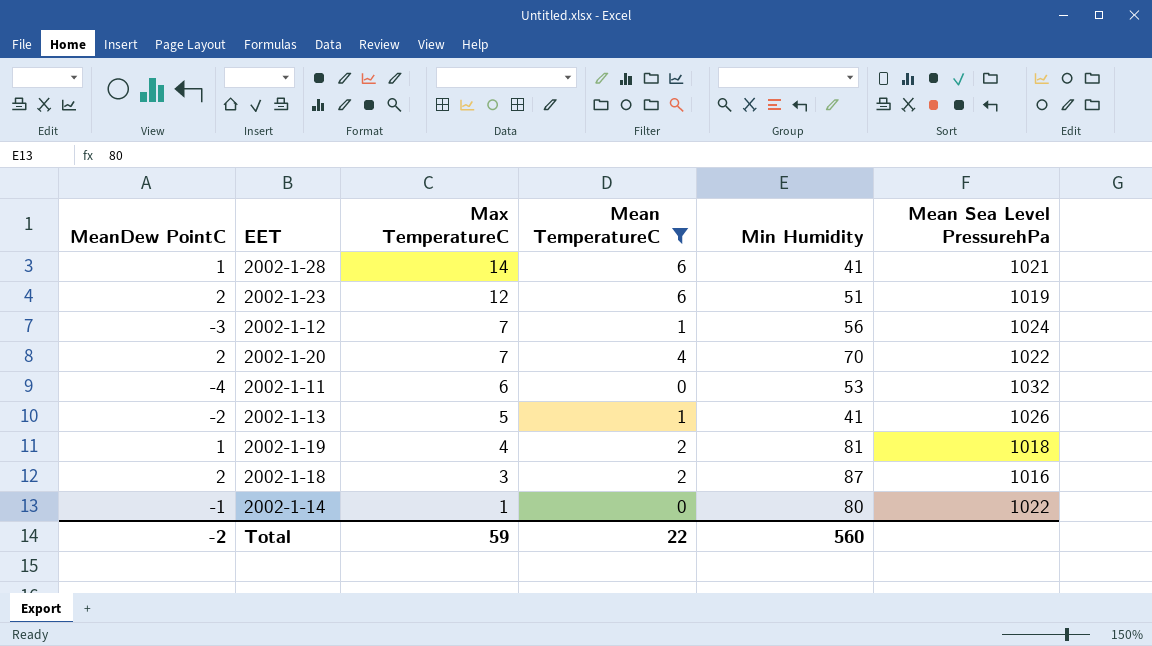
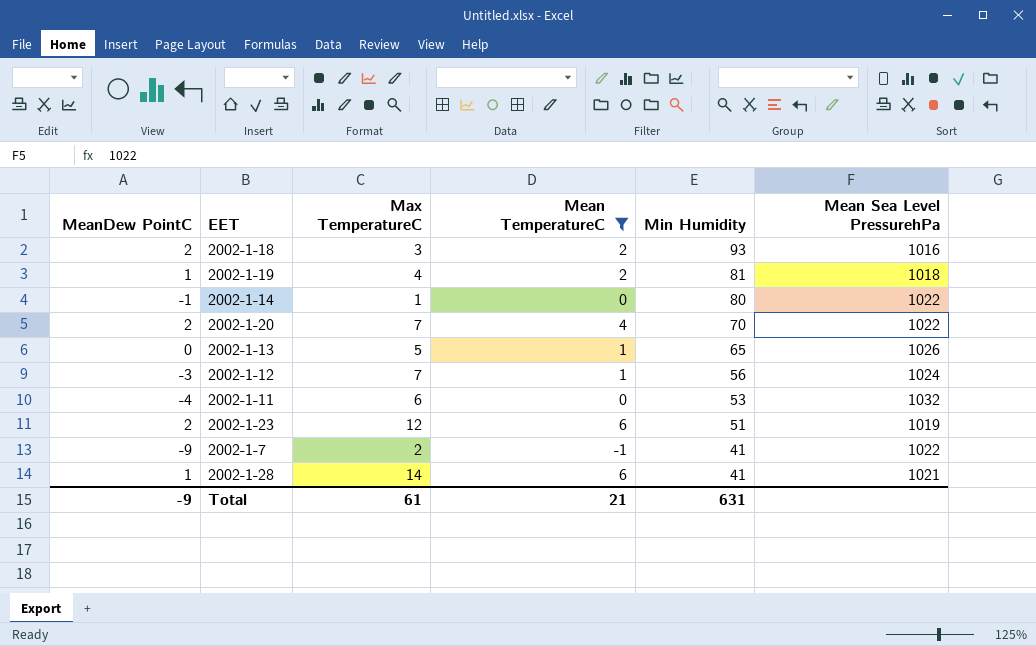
row order: Max TemperatureC descending -> Min Humidity descending
2002-1-18 | Min Humidity: 87 -> 93
2002-1-13 | MeanDew PointC: -2 -> 0
2002-1-13 | Min Humidity: 41 -> 65
row 2002-1-7: none -> -9 | 2 | -1 | 41 | 1022
Total | MeanDew PointC: -2 -> -9
Total | Max TemperatureC: 59 -> 61
Total | Mean TemperatureC: 22 -> 21
Total | Min Humidity: 560 -> 631

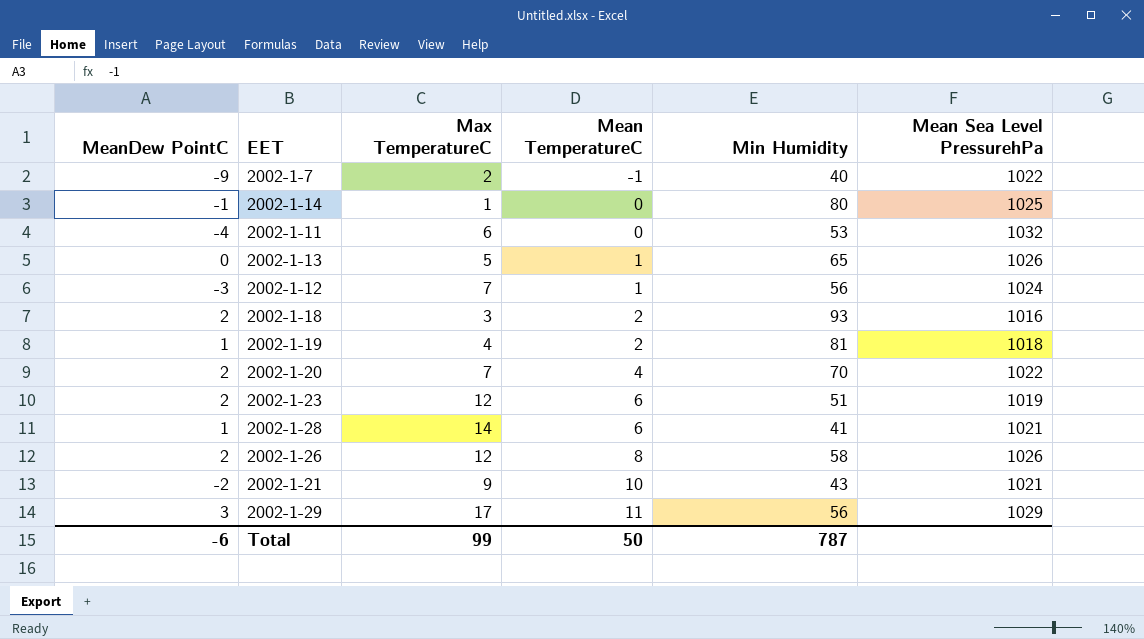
filter: Mean TemperatureC <= 6 -> none
row order: Min Humidity descending -> Mean TemperatureC ascending
2002-1-7 | Min Humidity: 41 -> 40
2002-1-14 | Mean Sea Level PressurehPa: 1022 -> 1025
Total | MeanDew PointC: -9 -> -6
Total | Max TemperatureC: 61 -> 99
Total | Mean TemperatureC: 21 -> 50
Total | Min Humidity: 631 -> 787

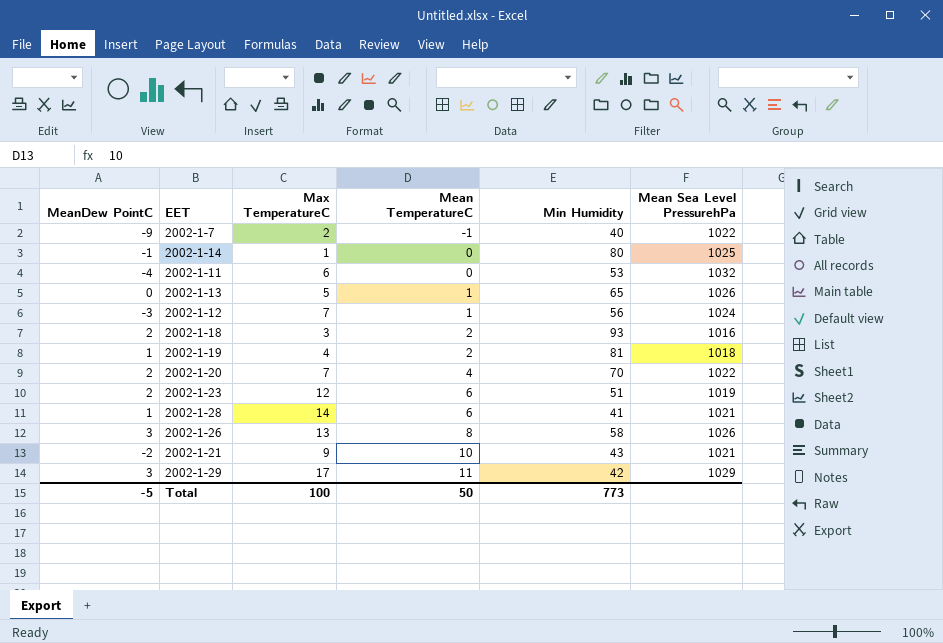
2002-1-26 | MeanDew PointC: 2 -> 3
2002-1-26 | Max TemperatureC: 12 -> 13
2002-1-29 | Min Humidity: 56 -> 42
Total | MeanDew PointC: -6 -> -5
Total | Max TemperatureC: 99 -> 100
Total | Min Humidity: 787 -> 773

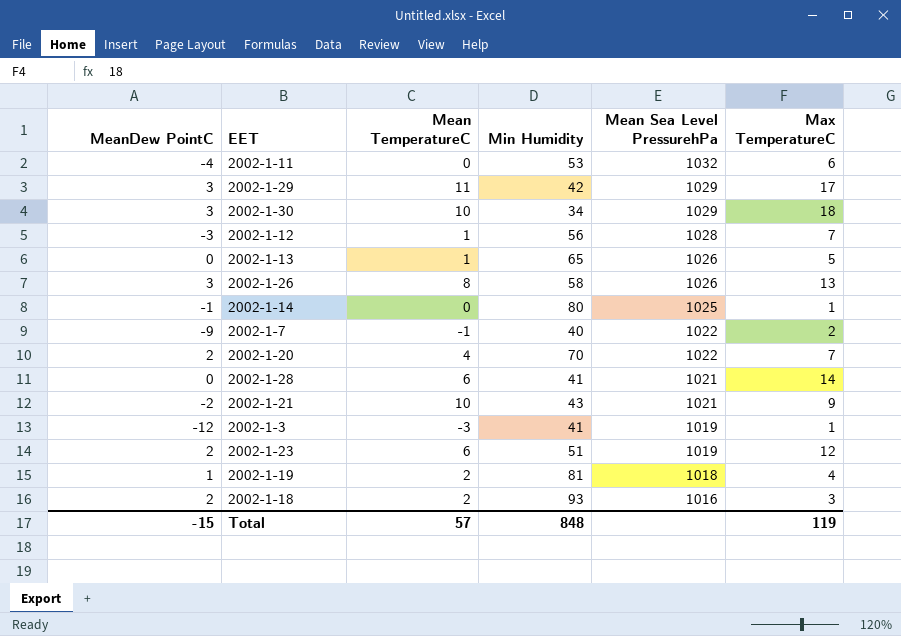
row order: Mean TemperatureC ascending -> Mean Sea Level PressurehPa descending
column Max TemperatureC | position: 3 -> 6
row 2002-1-30: none -> 3 | 10 | 34 | 1029 | 18
2002-1-12 | Mean Sea Level PressurehPa: 1024 -> 1028
2002-1-28 | MeanDew PointC: 1 -> 0
row 2002-1-3: none -> -12 | -3 | 41 | 1019 | 1
Total | MeanDew PointC: -5 -> -15
Total | Mean TemperatureC: 50 -> 57
Total | Min Humidity: 773 -> 848
Total | Max TemperatureC: 100 -> 119

